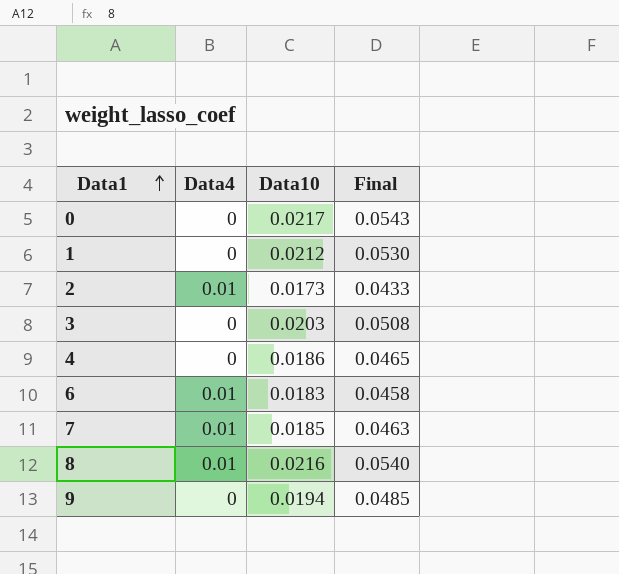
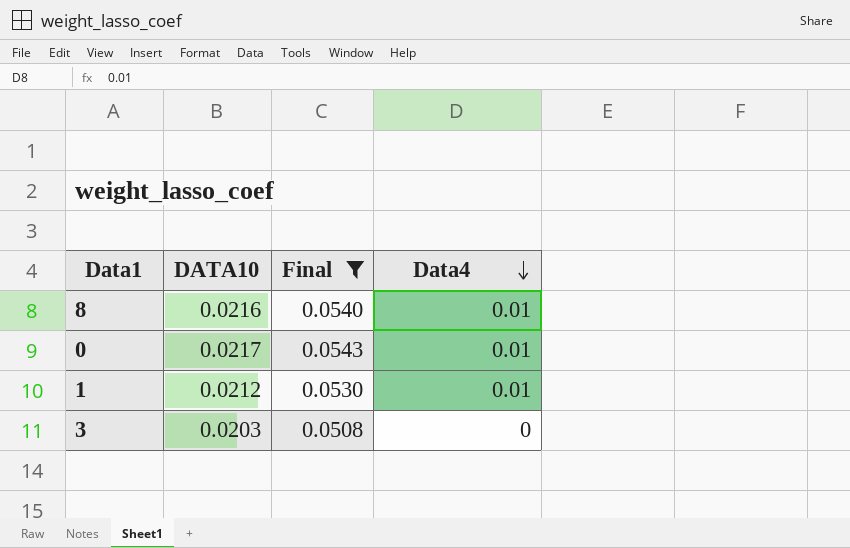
filter: none -> Final >= 0.0508
row order: Data1 ascending -> Data4 descending
column name: Data10 -> DATA10
column Data4 | position: 2 -> 4
0 | Data4: 0 -> 0.01
1 | Data4: 0 -> 0.01

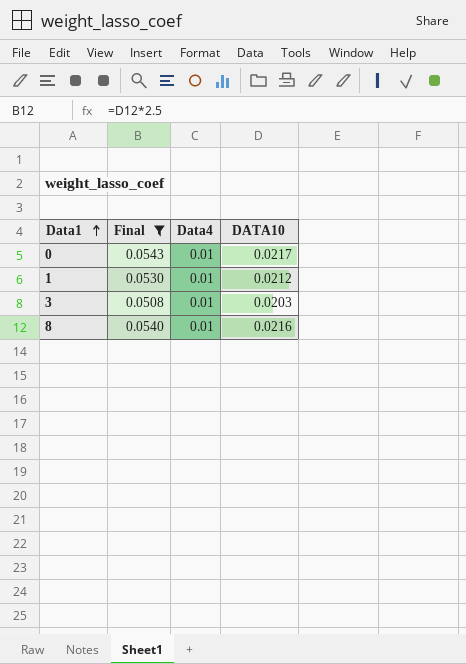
row order: Data4 descending -> Data1 ascending
column DATA10 | position: 2 -> 4
3 | Data4: 0 -> 0.01

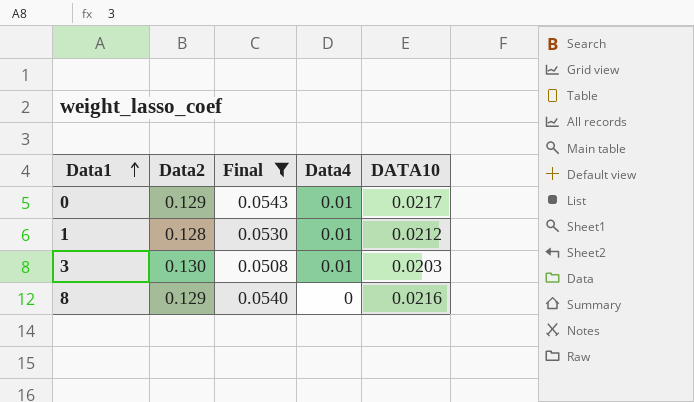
column Data2 | position: none -> 2
8 | Data4: 0.01 -> 0

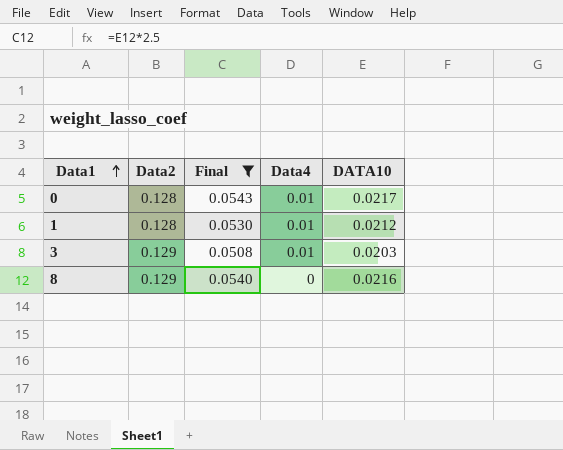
0 | Data2: 0.129 -> 0.128
3 | Data2: 0.130 -> 0.129

